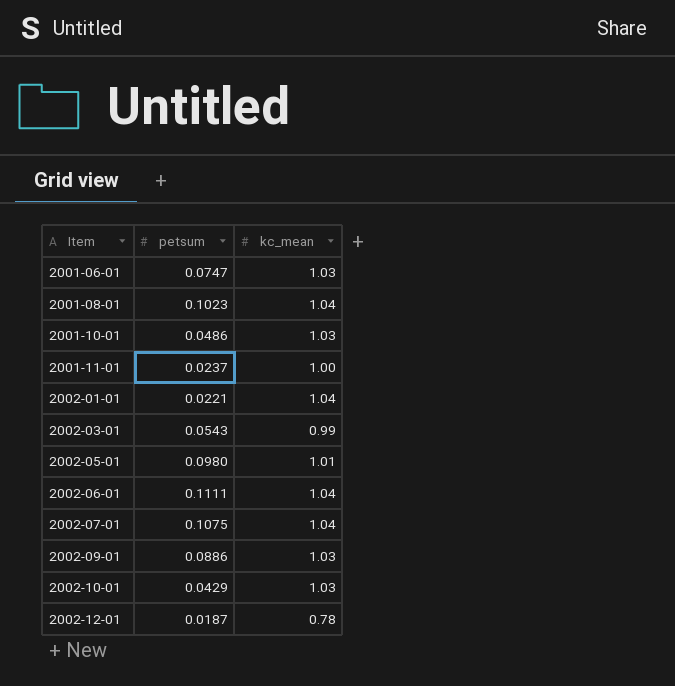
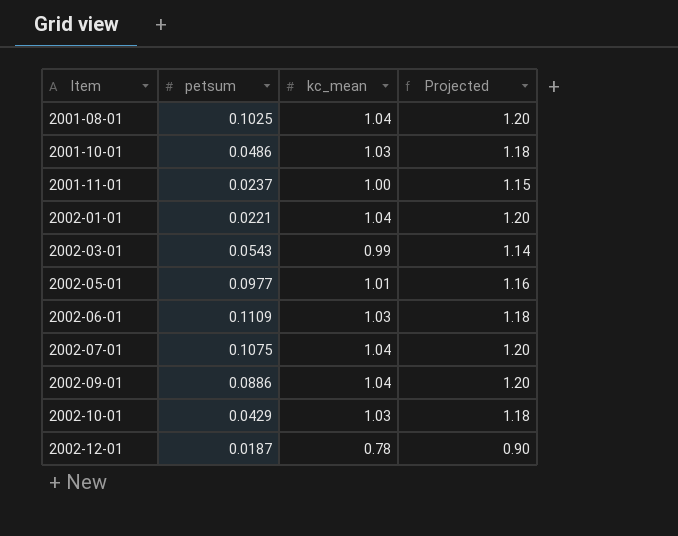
column Projected | formula: none -> [kc_mean] * 1.15
row 2001-06-01: 0.0747 | 1.03 -> none
2001-08-01 | petsum: 0.1023 -> 0.1025
2002-05-01 | petsum: 0.0980 -> 0.0977
2002-06-01 | petsum: 0.1111 -> 0.1109
2002-06-01 | kc_mean: 1.04 -> 1.03
2002-09-01 | kc_mean: 1.03 -> 1.04

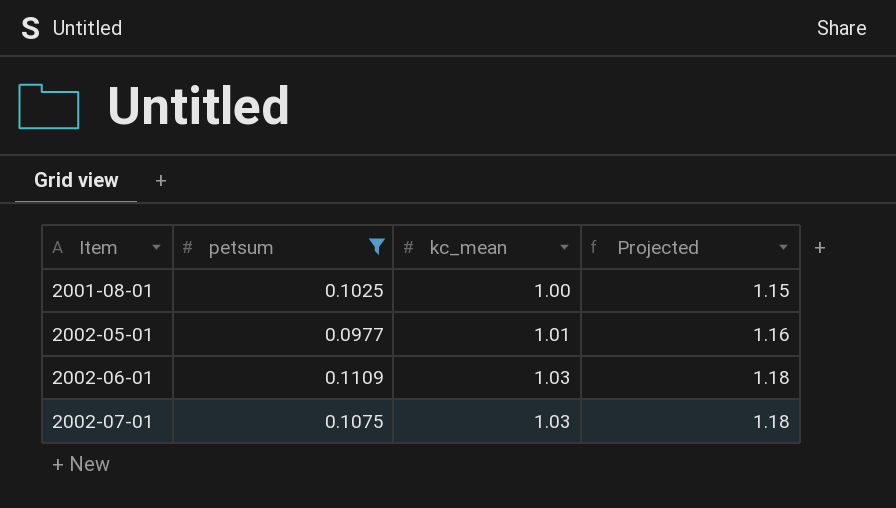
filter: none -> petsum >= 0.0977
2001-08-01 | kc_mean: 1.04 -> 1.00
2001-08-01 | Projected: 1.20 -> 1.15
2002-07-01 | kc_mean: 1.04 -> 1.03
2002-07-01 | Projected: 1.20 -> 1.18

